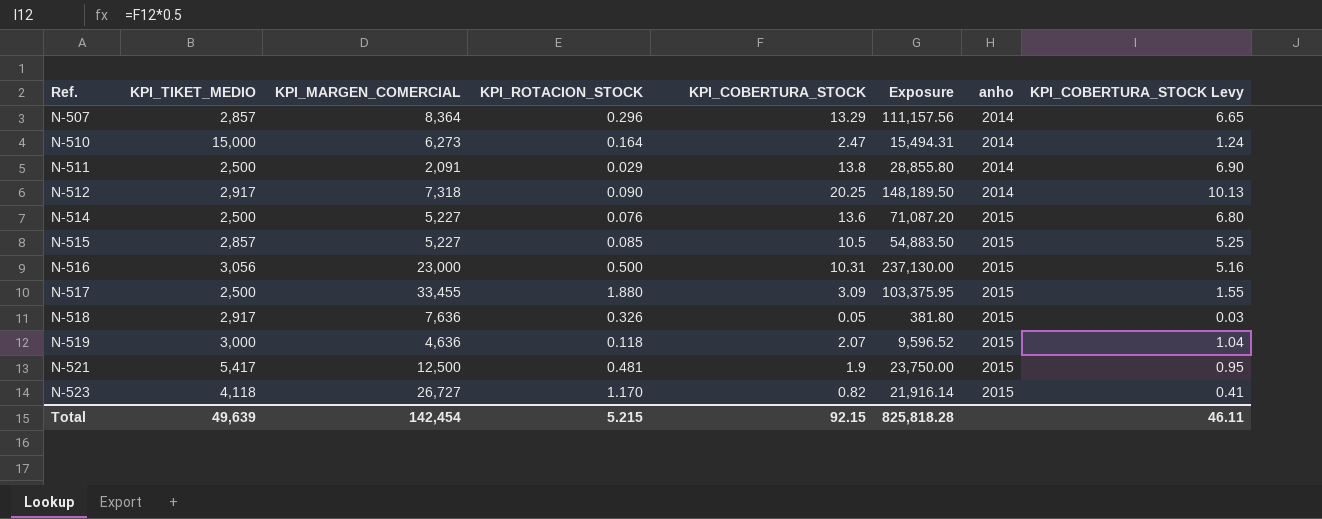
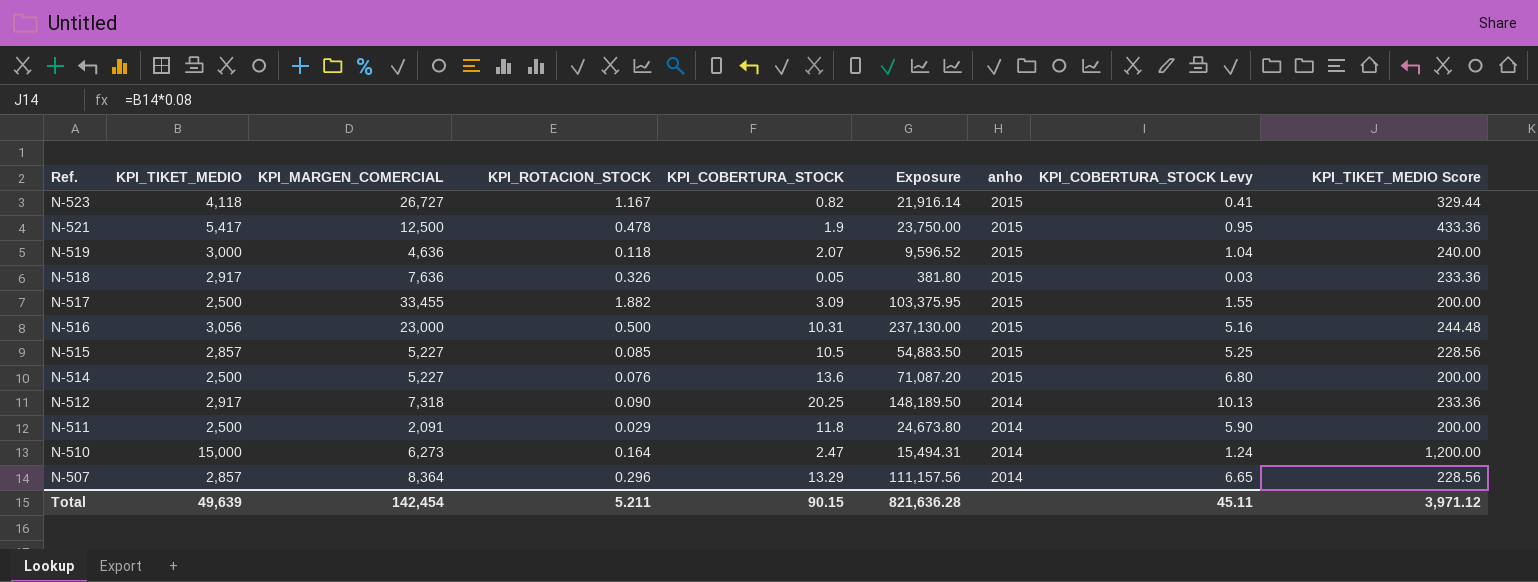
row order: Ref. ascending -> Ref. descending
column KPI_TIKET_MEDIO Score | formula: none -> [KPI_TIKET_MEDIO] * 0.08
N-523 | KPI_ROTACION_STOCK: 1.170 -> 1.167
N-521 | KPI_ROTACION_STOCK: 0.481 -> 0.478
N-517 | KPI_ROTACION_STOCK: 1.880 -> 1.882
N-511 | KPI_COBERTURA_STOCK: 13.8 -> 11.8
N-511 | Exposure: 28,855.80 -> 24,673.80
N-511 | KPI_COBERTURA_STOCK Levy: 6.90 -> 5.90
Total | KPI_ROTACION_STOCK: 5.215 -> 5.211
Total | KPI_COBERTURA_STOCK: 92.15 -> 90.15
Total | Exposure: 825,818.28 -> 821,636.28
Total | KPI_COBERTURA_STOCK Levy: 46.11 -> 45.11

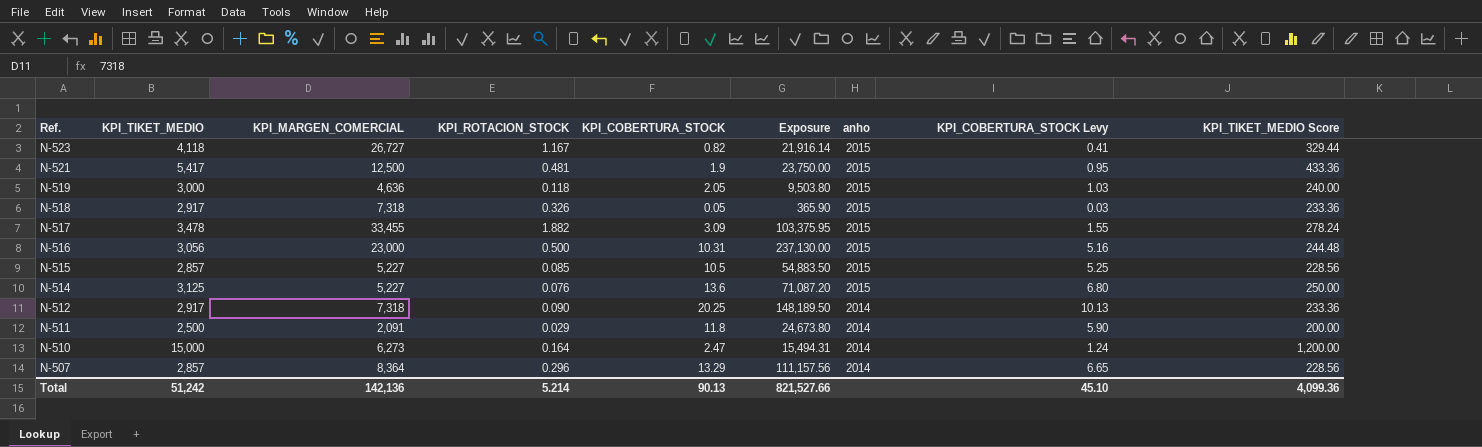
N-521 | KPI_ROTACION_STOCK: 0.478 -> 0.481
N-519 | KPI_COBERTURA_STOCK: 2.07 -> 2.05
N-519 | Exposure: 9,596.52 -> 9,503.80
N-519 | KPI_COBERTURA_STOCK Levy: 1.04 -> 1.03
N-518 | KPI_MARGEN_COMERCIAL: 7,636 -> 7,318
N-518 | Exposure: 381.80 -> 365.90
N-517 | KPI_TIKET_MEDIO: 2,500 -> 3,478
N-517 | KPI_TIKET_MEDIO Score: 200.00 -> 278.24
N-514 | KPI_TIKET_MEDIO: 2,500 -> 3,125
N-514 | KPI_TIKET_MEDIO Score: 200.00 -> 250.00
Total | KPI_TIKET_MEDIO: 49,639 -> 51,242
Total | KPI_MARGEN_COMERCIAL: 142,454 -> 142,136
Total | KPI_ROTACION_STOCK: 5.211 -> 5.214
Total | KPI_COBERTURA_STOCK: 90.15 -> 90.13
Total | Exposure: 821,636.28 -> 821,527.66
Total | KPI_COBERTURA_STOCK Levy: 45.11 -> 45.10
Total | KPI_TIKET_MEDIO Score: 3,971.12 -> 4,099.36

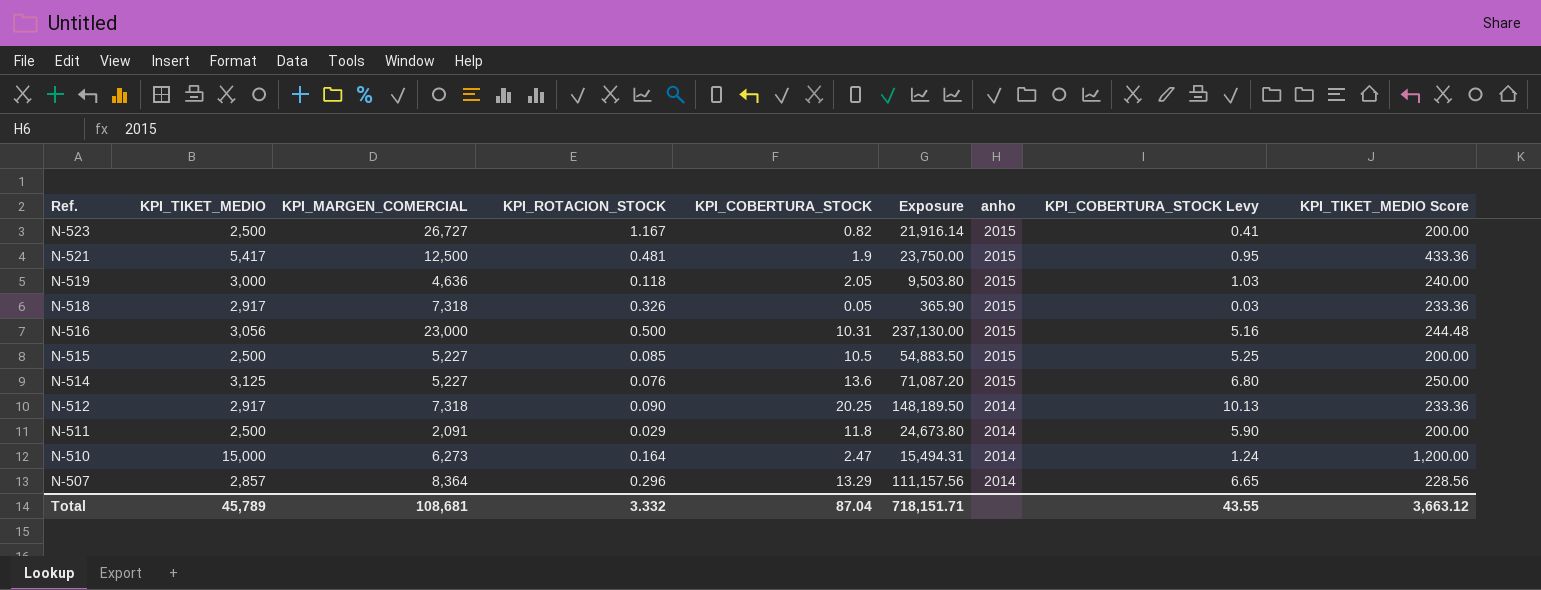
row N-517: 3,478 | 33,455 | 1.882 | 3.09 | 103,375.95 | 2015 | 1.55 | 278.24 -> none
N-523 | KPI_TIKET_MEDIO: 4,118 -> 2,500
N-523 | KPI_TIKET_MEDIO Score: 329.44 -> 200.00
N-515 | KPI_TIKET_MEDIO: 2,857 -> 2,500
N-515 | KPI_TIKET_MEDIO Score: 228.56 -> 200.00
Total | KPI_TIKET_MEDIO: 51,242 -> 45,789
Total | KPI_MARGEN_COMERCIAL: 142,136 -> 108,681
Total | KPI_ROTACION_STOCK: 5.214 -> 3.332
Total | KPI_COBERTURA_STOCK: 90.13 -> 87.04
Total | Exposure: 821,527.66 -> 718,151.71
Total | KPI_COBERTURA_STOCK Levy: 45.10 -> 43.55
Total | KPI_TIKET_MEDIO Score: 4,099.36 -> 3,663.12

